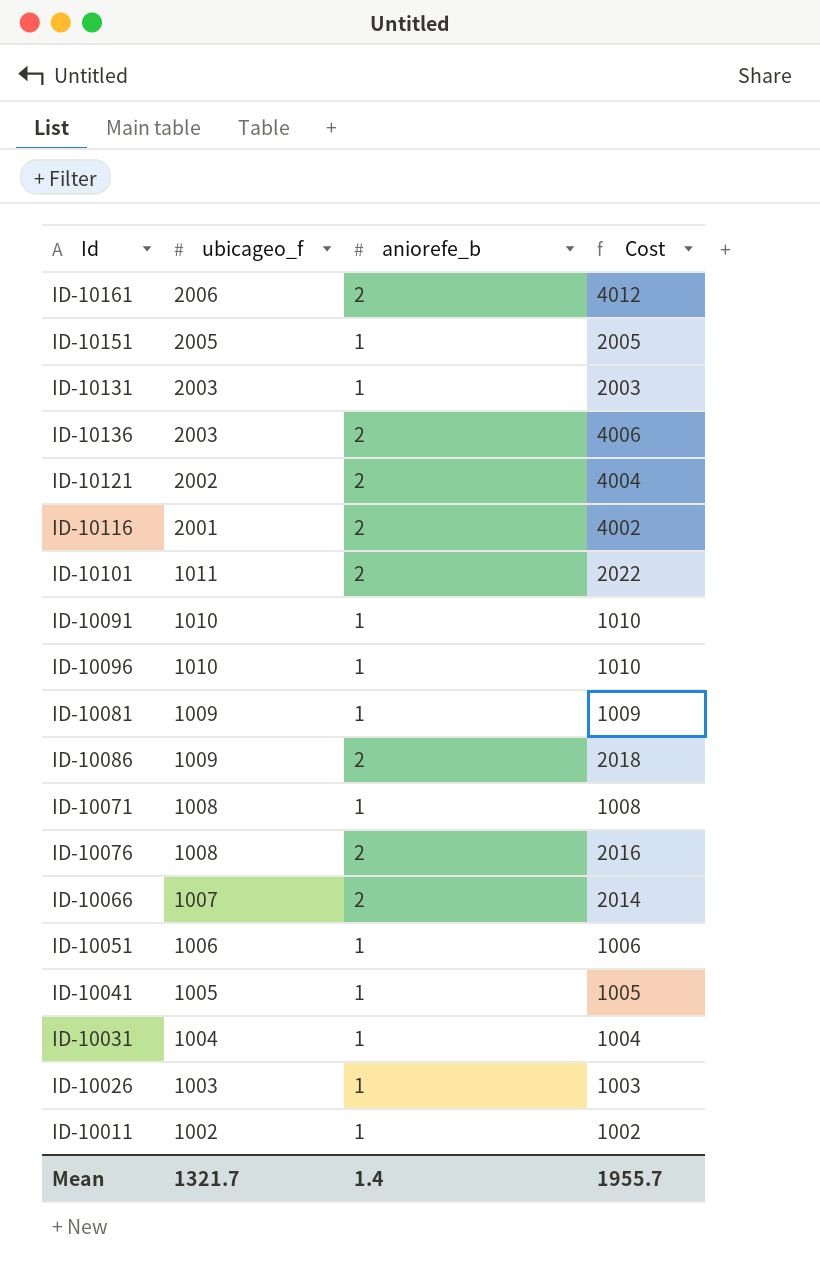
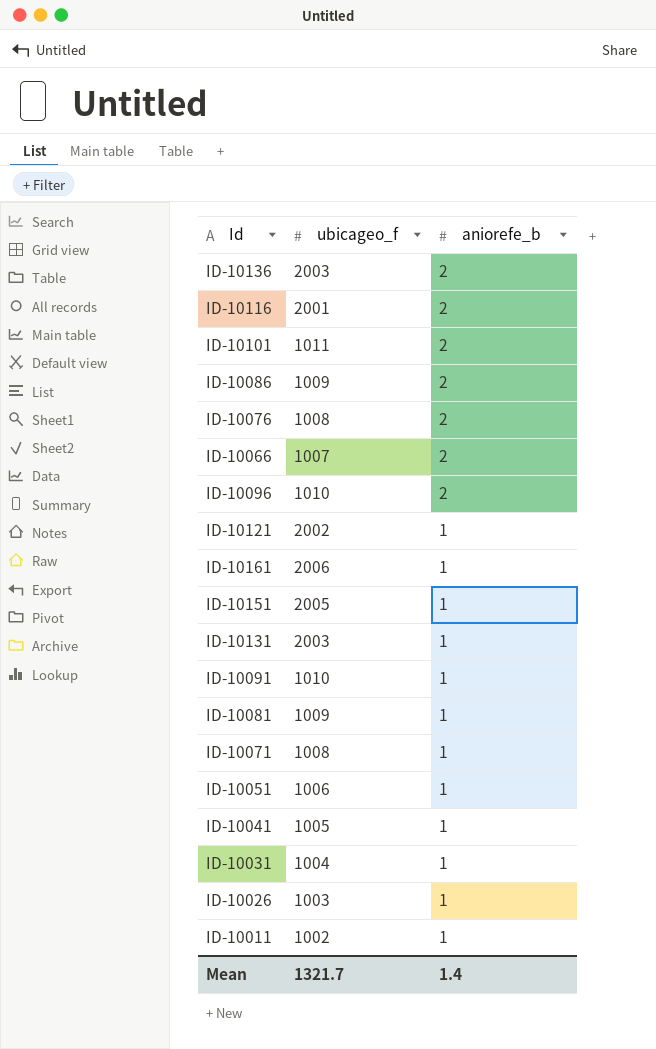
row order: ubicageo_f descending -> aniorefe_b descending
column Cost | formula: [ubicageo_f] * [aniorefe_b] -> none
ID-10096 | aniorefe_b: 1 -> 2
ID-10121 | aniorefe_b: 2 -> 1
ID-10161 | aniorefe_b: 2 -> 1

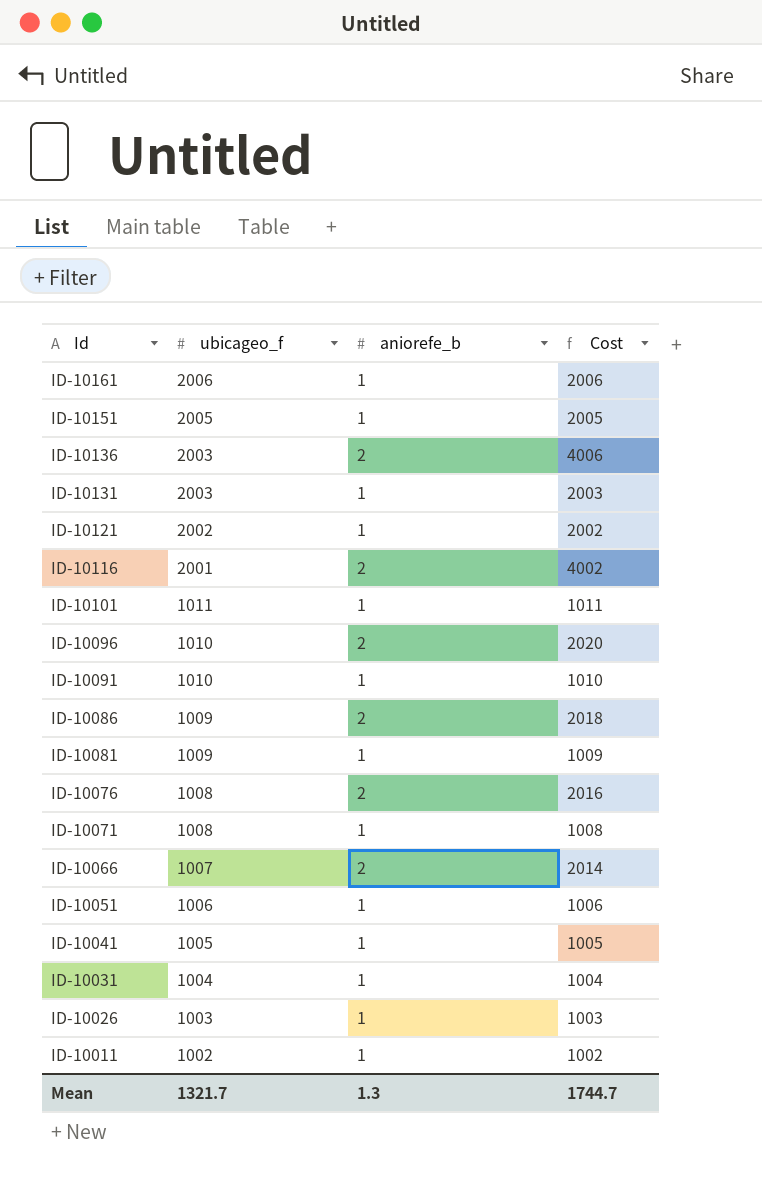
row order: aniorefe_b descending -> Id descending
column Cost | formula: none -> [ubicageo_f] * [aniorefe_b]
ID-10101 | aniorefe_b: 2 -> 1
Mean | aniorefe_b: 1.4 -> 1.3

